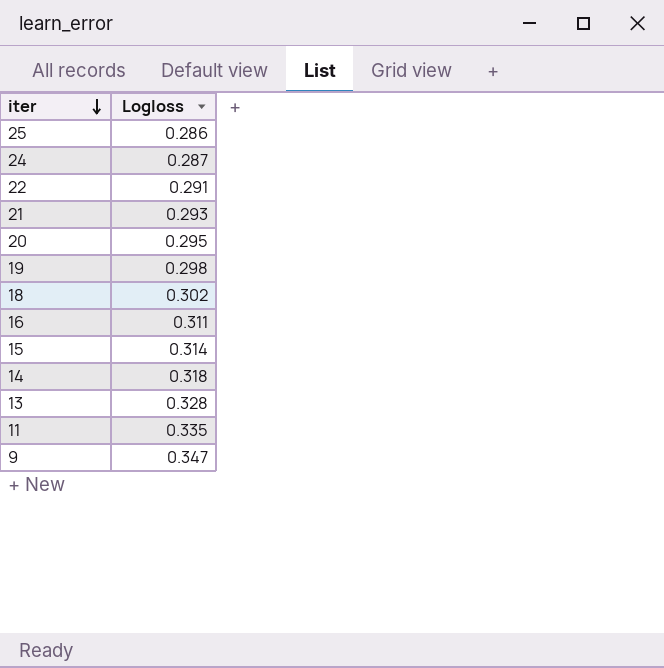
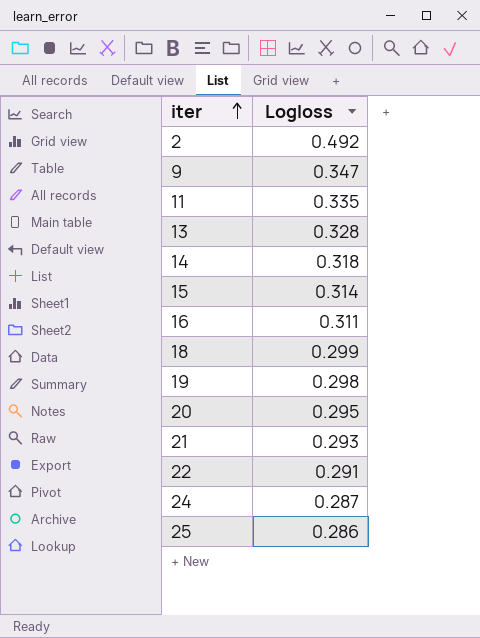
row order: iter descending -> iter ascending
row 2: none -> 0.492
18 | Logloss: 0.302 -> 0.299

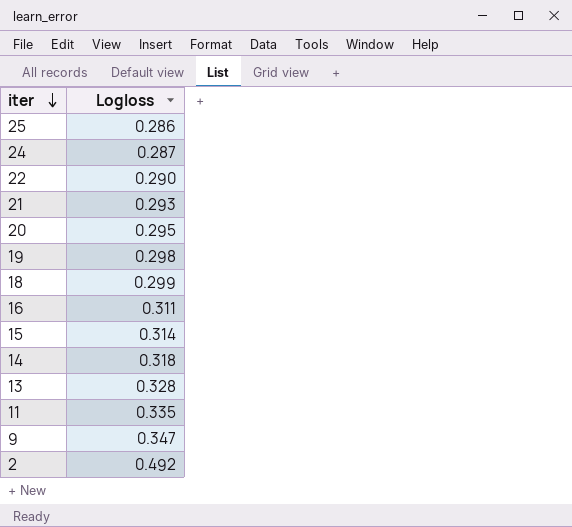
row order: iter ascending -> iter descending
22 | Logloss: 0.291 -> 0.290

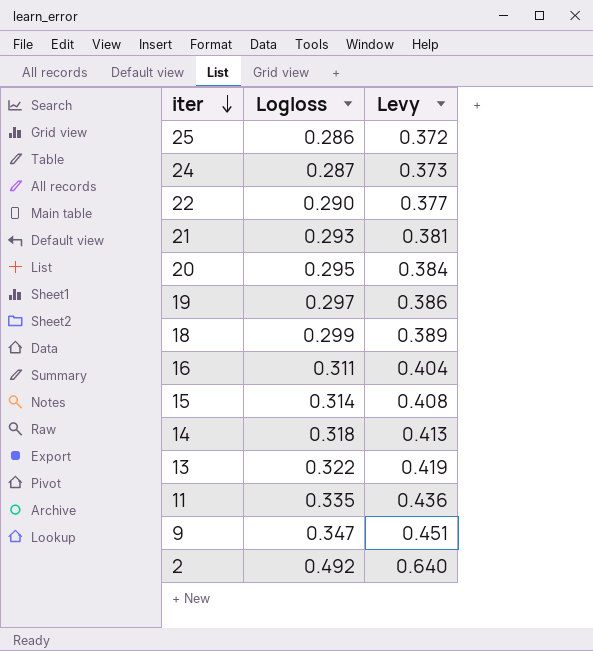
column Levy | formula: none -> [Logloss] * 1.3
19 | Logloss: 0.298 -> 0.297
13 | Logloss: 0.328 -> 0.322

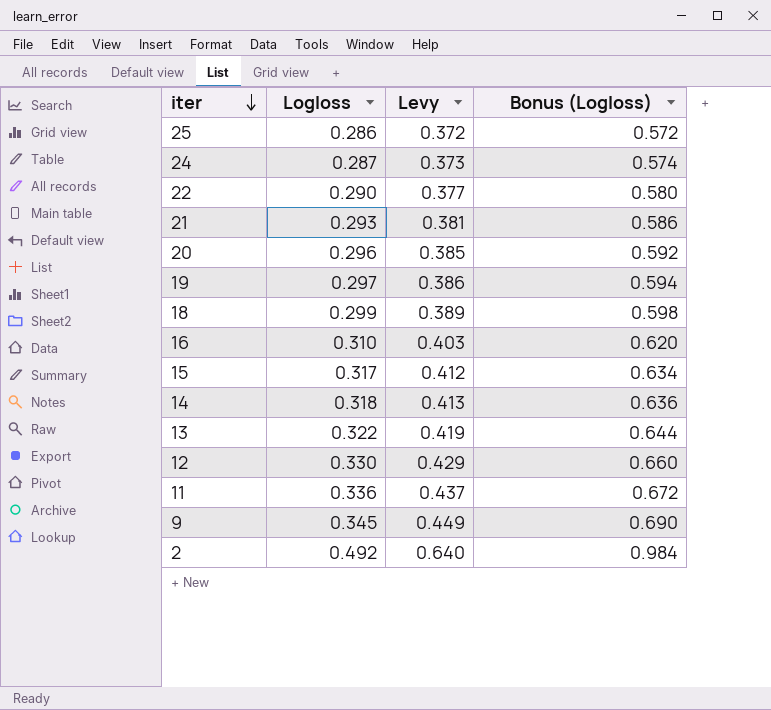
column Bonus (Logloss) | formula: none -> [Logloss] * 2
20 | Logloss: 0.295 -> 0.296
20 | Levy: 0.384 -> 0.385
16 | Logloss: 0.311 -> 0.310
16 | Levy: 0.404 -> 0.403
15 | Logloss: 0.314 -> 0.317
15 | Levy: 0.408 -> 0.412
row 12: none -> 0.330 | 0.429 | 0.660
11 | Logloss: 0.335 -> 0.336
11 | Levy: 0.436 -> 0.437
9 | Logloss: 0.347 -> 0.345
9 | Levy: 0.451 -> 0.449

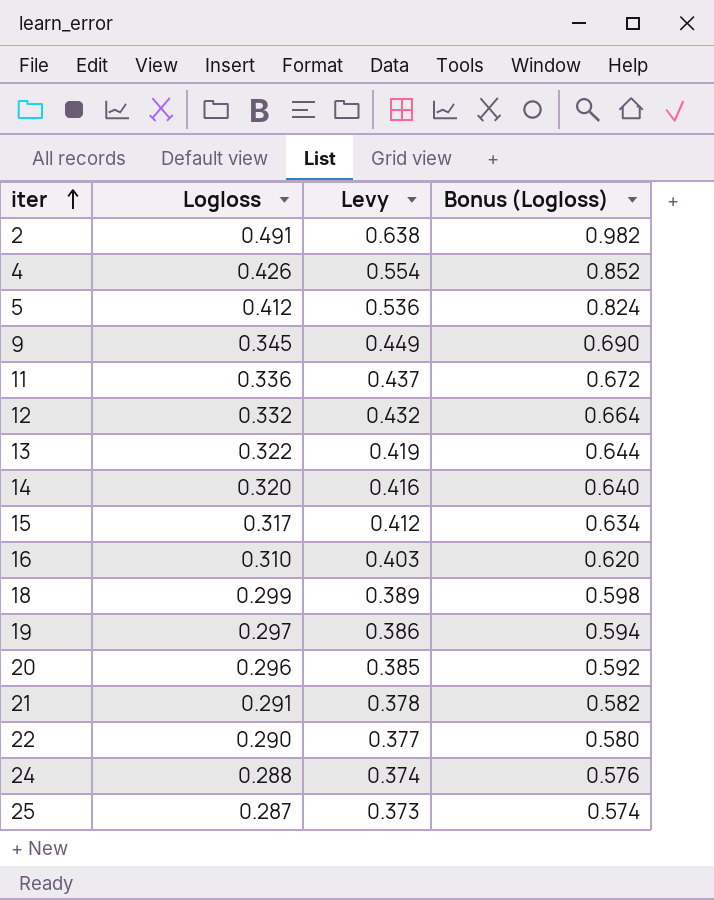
row order: iter descending -> iter ascending
2 | Logloss: 0.492 -> 0.491
2 | Levy: 0.640 -> 0.638
2 | Bonus (Logloss): 0.984 -> 0.982
row 4: none -> 0.426 | 0.554 | 0.852
row 5: none -> 0.412 | 0.536 | 0.824
12 | Logloss: 0.330 -> 0.332
12 | Levy: 0.429 -> 0.432
12 | Bonus (Logloss): 0.660 -> 0.664
14 | Logloss: 0.318 -> 0.320
14 | Levy: 0.413 -> 0.416
14 | Bonus (Logloss): 0.636 -> 0.640
21 | Logloss: 0.293 -> 0.291
21 | Levy: 0.381 -> 0.378
21 | Bonus (Logloss): 0.586 -> 0.582
24 | Logloss: 0.287 -> 0.288
24 | Levy: 0.373 -> 0.374
24 | Bonus (Logloss): 0.574 -> 0.576
25 | Logloss: 0.286 -> 0.287
25 | Levy: 0.372 -> 0.373
25 | Bonus (Logloss): 0.572 -> 0.574

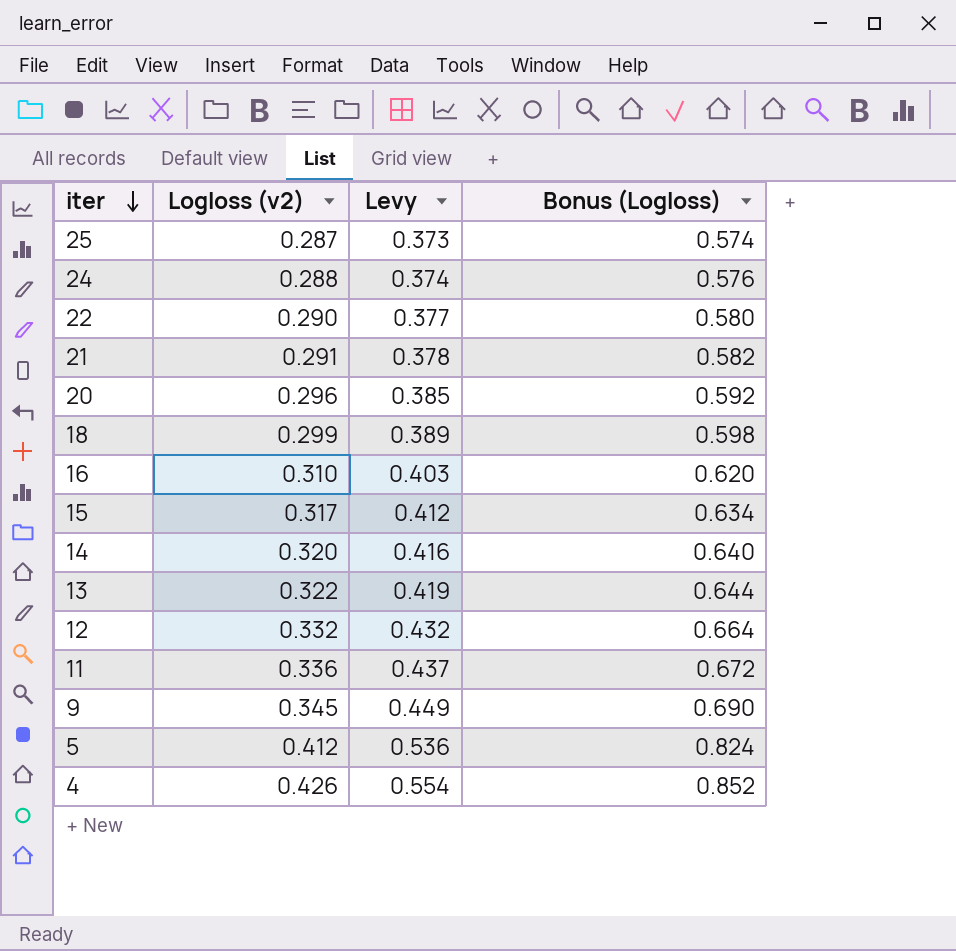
row order: iter ascending -> iter descending
column name: Logloss -> Logloss (v2)
row 2: 0.491 | 0.638 | 0.982 -> none
row 19: 0.297 | 0.386 | 0.594 -> none

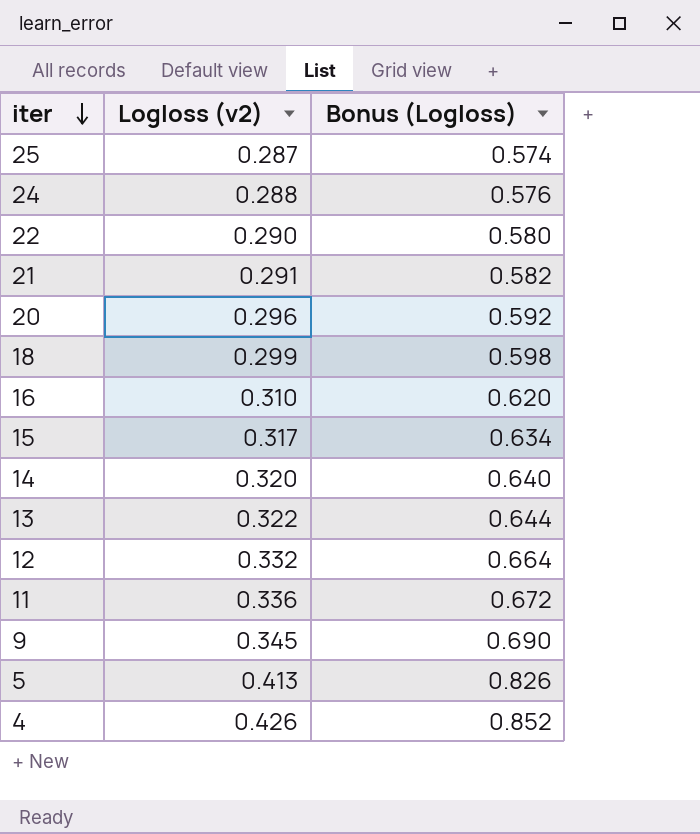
column Levy | formula: [Logloss (v2)] * 1.3 -> none
5 | Logloss (v2): 0.412 -> 0.413
5 | Bonus (Logloss): 0.824 -> 0.826

